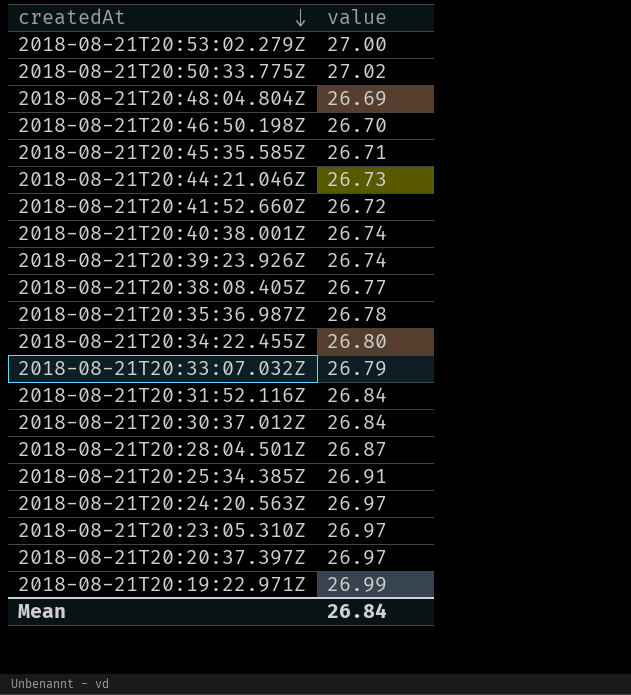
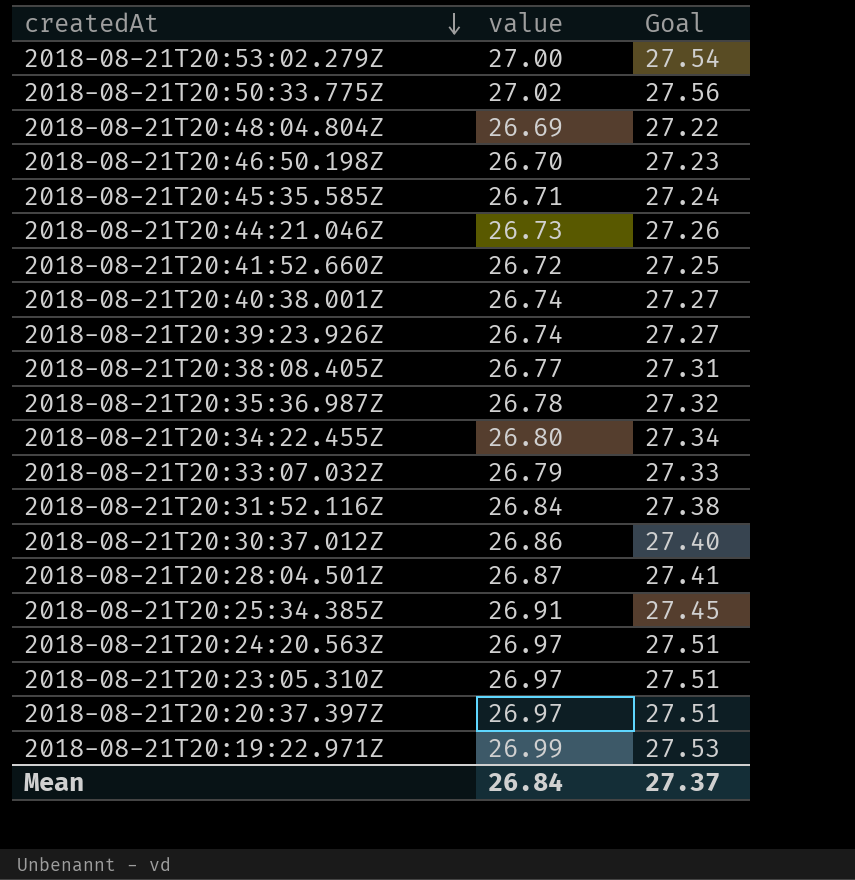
column Goal | formula: none -> [value] * 1.02
2018-08-21T20:30:37.012Z | value: 26.84 -> 26.86

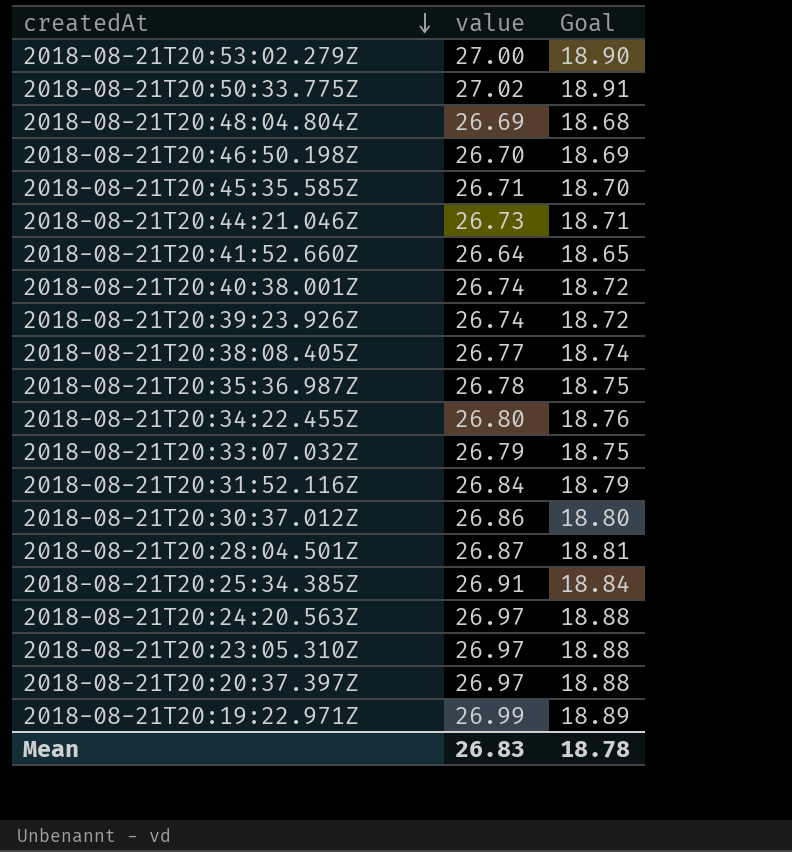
column Goal | formula: [value] * 1.02 -> [value] * 0.7
2018-08-21T20:41:52.660Z | value: 26.72 -> 26.64
Mean | value: 26.84 -> 26.83
Mean | Goal: 27.37 -> 18.78

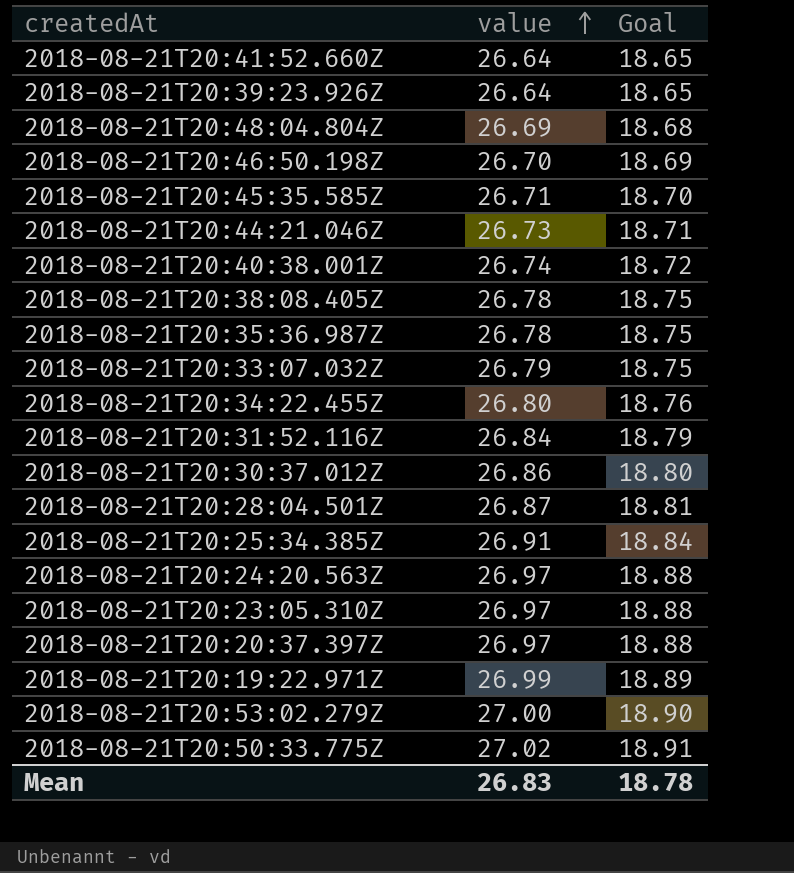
row order: createdAt descending -> value ascending
2018-08-21T20:39:23.926Z | value: 26.74 -> 26.64
2018-08-21T20:39:23.926Z | Goal: 18.72 -> 18.65
2018-08-21T20:38:08.405Z | value: 26.77 -> 26.78
2018-08-21T20:38:08.405Z | Goal: 18.74 -> 18.75

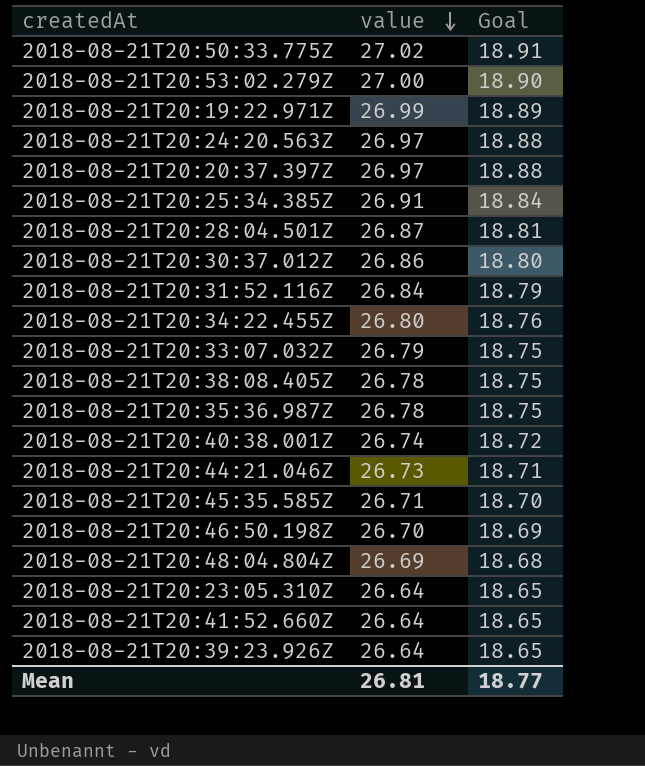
row order: value ascending -> value descending
2018-08-21T20:23:05.310Z | value: 26.97 -> 26.64
2018-08-21T20:23:05.310Z | Goal: 18.88 -> 18.65
Mean | value: 26.83 -> 26.81
Mean | Goal: 18.78 -> 18.77

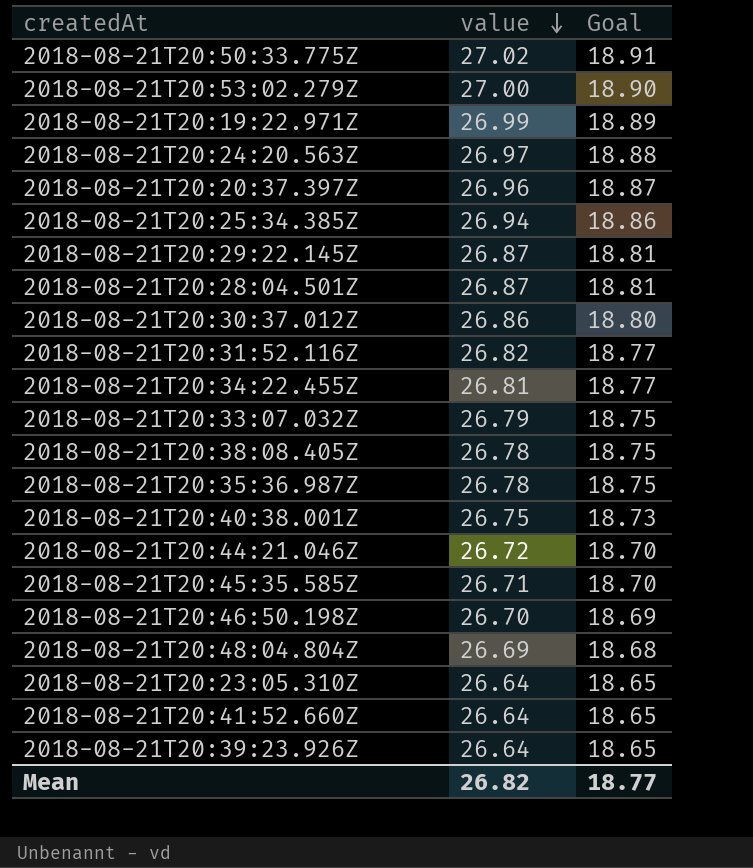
2018-08-21T20:20:37.397Z | value: 26.97 -> 26.96
2018-08-21T20:20:37.397Z | Goal: 18.88 -> 18.87
2018-08-21T20:25:34.385Z | value: 26.91 -> 26.94
2018-08-21T20:25:34.385Z | Goal: 18.84 -> 18.86
row 2018-08-21T20:29:22.145Z: none -> 26.87 | 18.81
2018-08-21T20:31:52.116Z | value: 26.84 -> 26.82
2018-08-21T20:31:52.116Z | Goal: 18.79 -> 18.77
2018-08-21T20:34:22.455Z | value: 26.80 -> 26.81
2018-08-21T20:34:22.455Z | Goal: 18.76 -> 18.77
2018-08-21T20:40:38.001Z | value: 26.74 -> 26.75
2018-08-21T20:40:38.001Z | Goal: 18.72 -> 18.73
2018-08-21T20:44:21.046Z | value: 26.73 -> 26.72
2018-08-21T20:44:21.046Z | Goal: 18.71 -> 18.70
Mean | value: 26.81 -> 26.82

